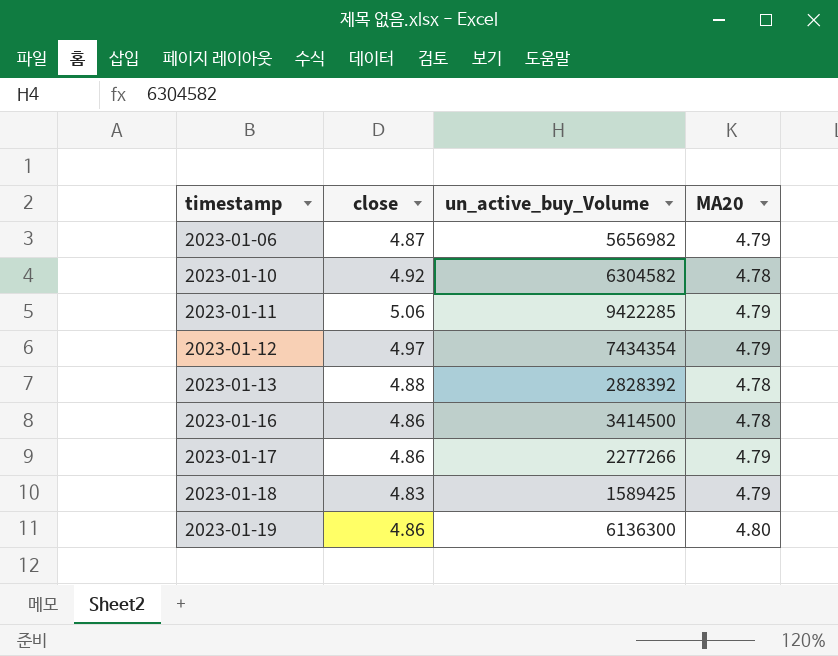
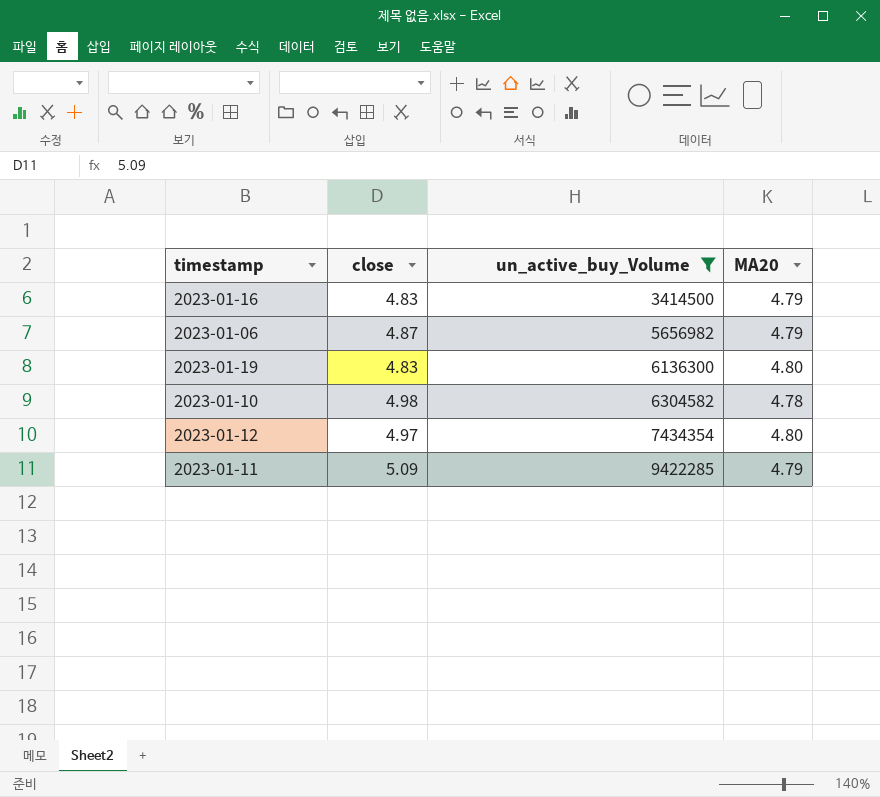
filter: none -> un_active_buy_Volume >= 3414500
row order: timestamp ascending -> un_active_buy_Volume ascending
2023-01-16 | close: 4.86 -> 4.83
2023-01-16 | MA20: 4.78 -> 4.79
2023-01-19 | close: 4.86 -> 4.83
2023-01-10 | close: 4.92 -> 4.98
2023-01-12 | MA20: 4.79 -> 4.80
2023-01-11 | close: 5.06 -> 5.09

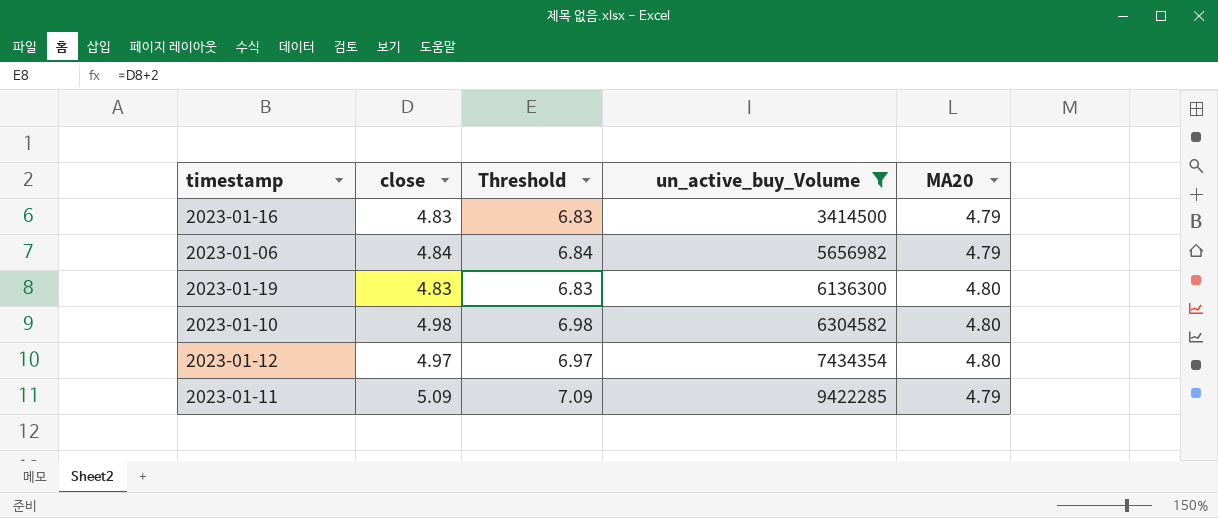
column Threshold | formula: none -> [close] + 2
2023-01-06 | close: 4.87 -> 4.84
2023-01-10 | MA20: 4.78 -> 4.80

